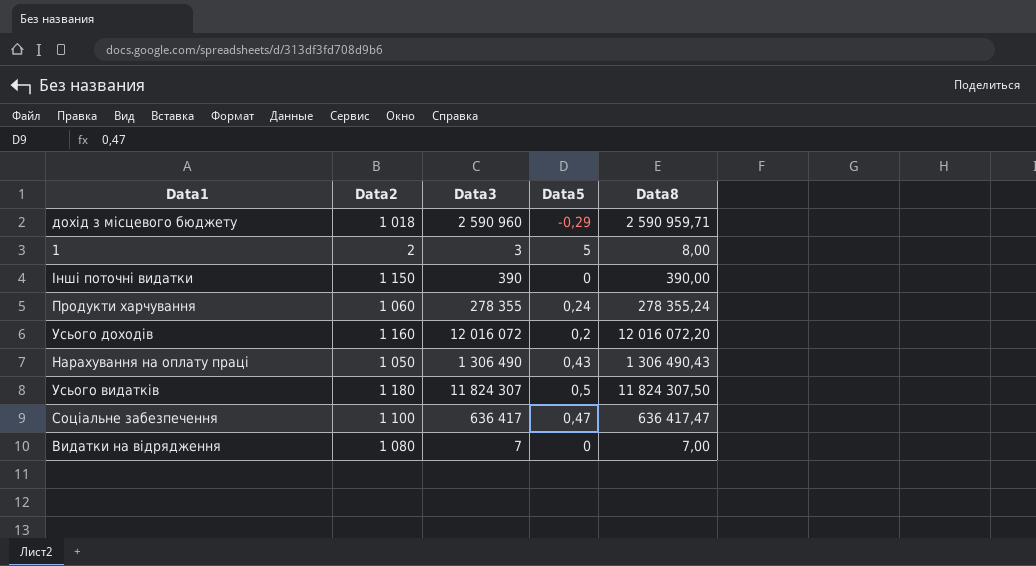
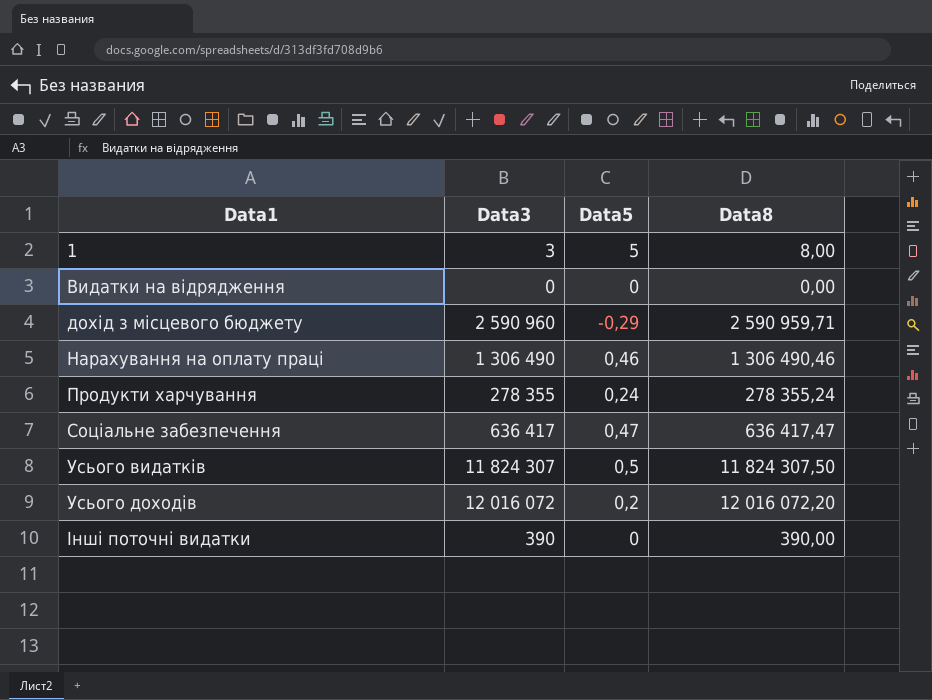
row order: none -> Data1 ascending
column Data2 | position: 2 -> none
Видатки на відрядження | Data3: 7 -> 0
Видатки на відрядження | Data8: 7,00 -> 0,00
Нарахування на оплату праці | Data5: 0,43 -> 0,46
Нарахування на оплату праці | Data8: 1 306 490,43 -> 1 306 490,46

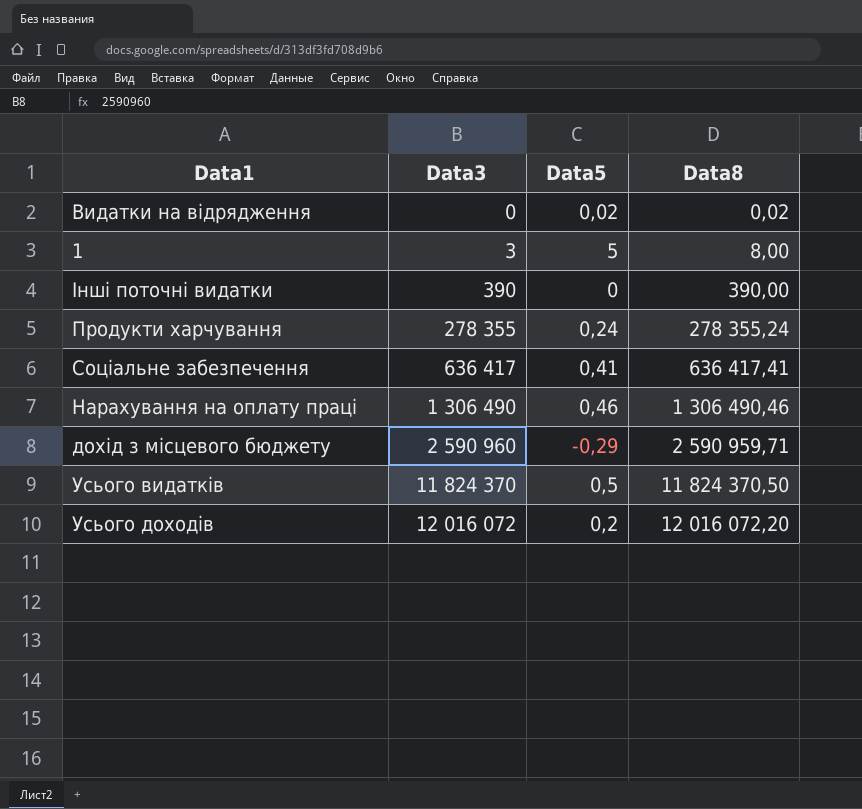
row order: Data1 ascending -> Data3 ascending
Видатки на відрядження | Data5: 0 -> 0,02
Видатки на відрядження | Data8: 0,00 -> 0,02
Соціальне забезпечення | Data5: 0,47 -> 0,41
Соціальне забезпечення | Data8: 636 417,47 -> 636 417,41
Усього видатків | Data3: 11 824 307 -> 11 824 370
Усього видатків | Data8: 11 824 307,50 -> 11 824 370,50

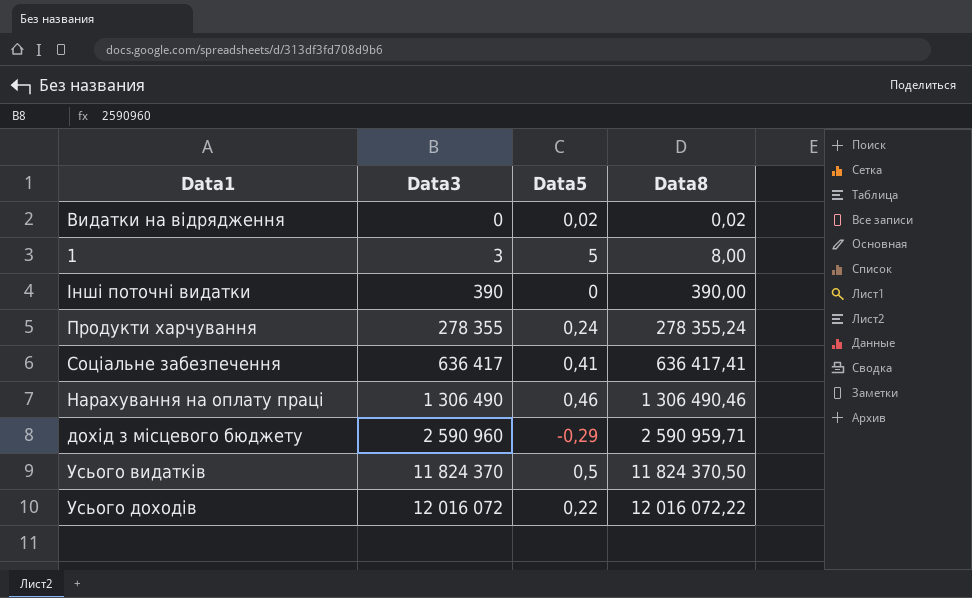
Усього доходів | Data5: 0,2 -> 0,22
Усього доходів | Data8: 12 016 072,20 -> 12 016 072,22

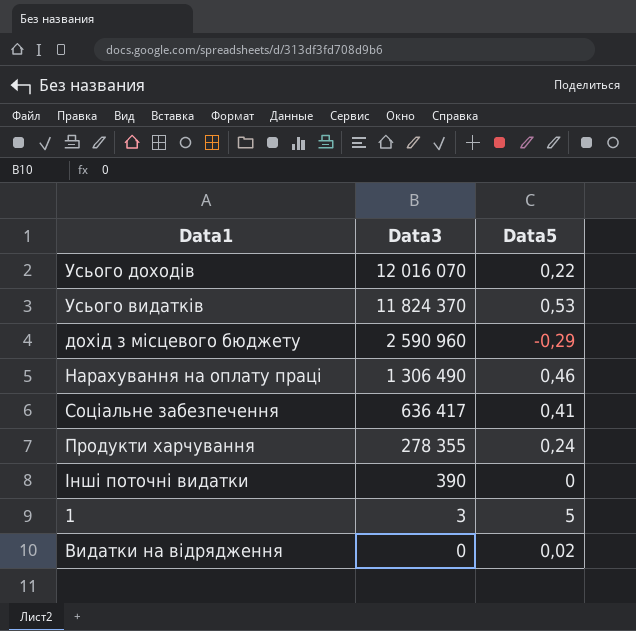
row order: Data3 ascending -> Data3 descending
column Data8 | formula: [Data3] + [Data5] -> none
Усього доходів | Data3: 12 016 072 -> 12 016 070
Усього видатків | Data5: 0,5 -> 0,53

